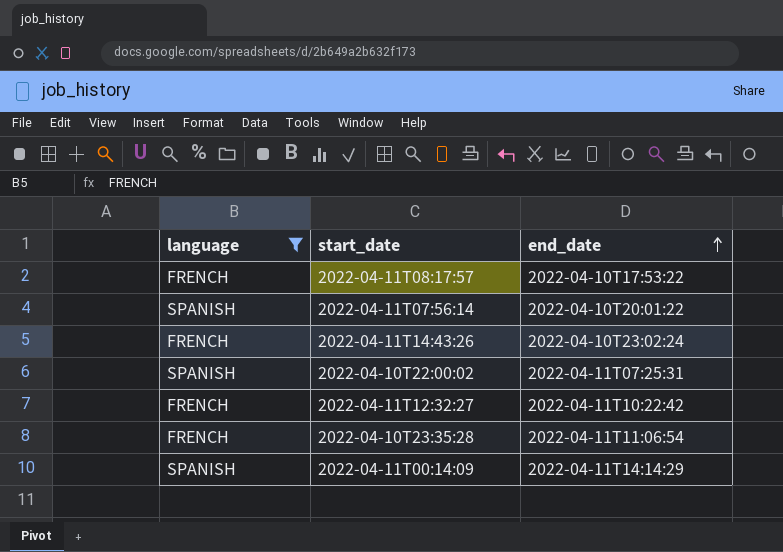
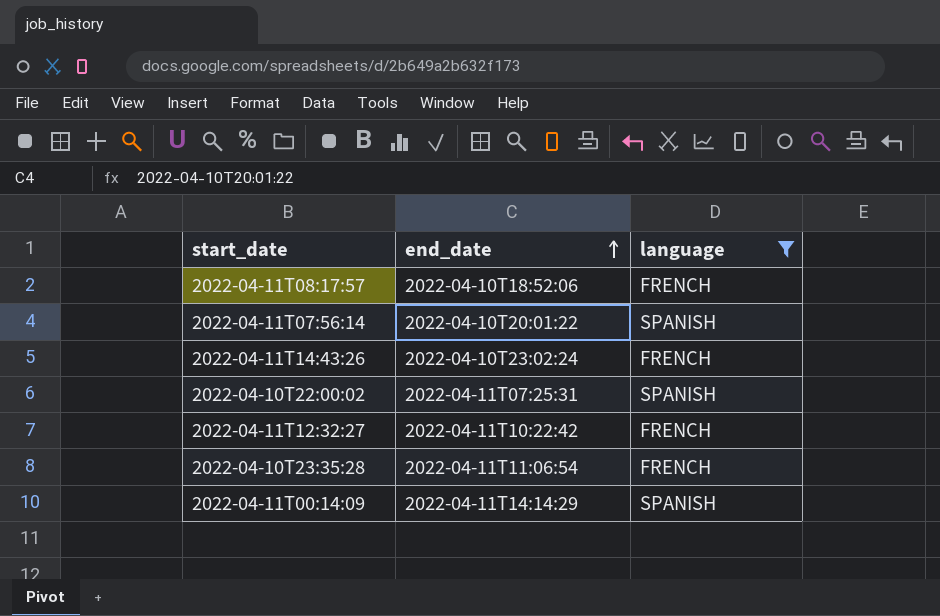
column language | position: 1 -> 3
2022-04-11T08:17:57 | end_date: 2022-04-10T17:53:22 -> 2022-04-10T18:52:06

